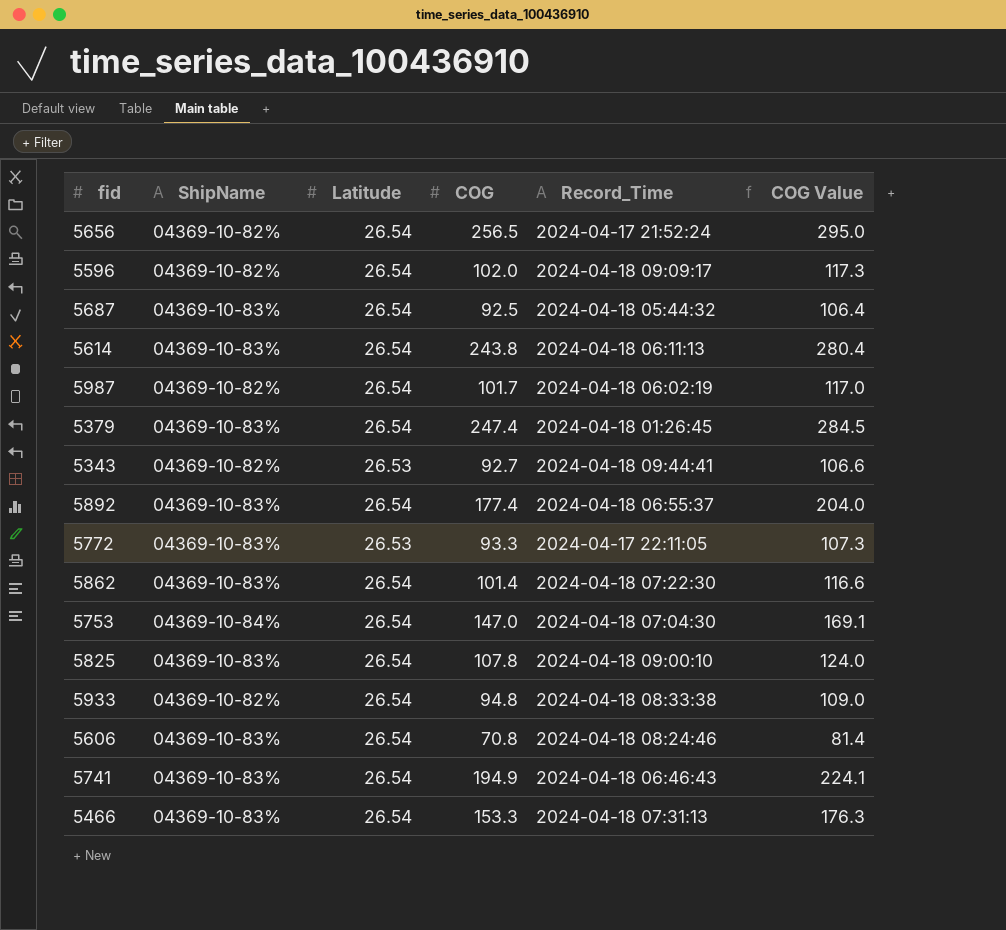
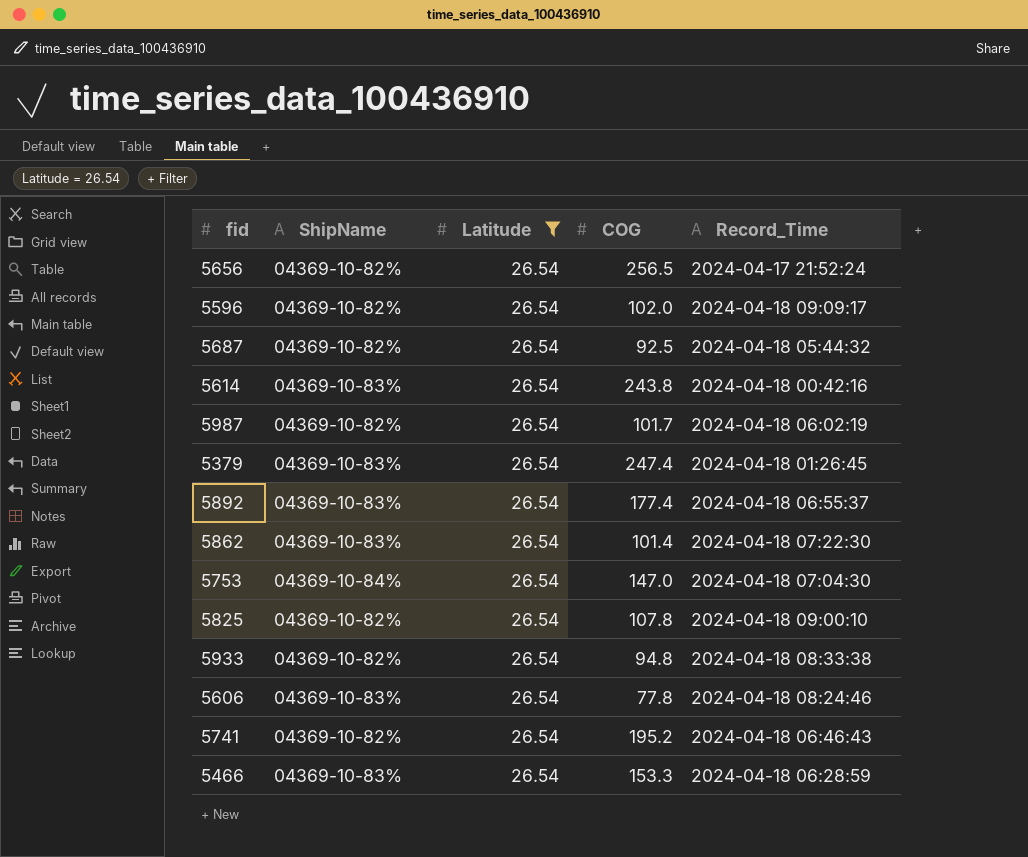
filter: none -> Latitude = 26.54
column COG Value | formula: [COG] * 1.15 -> none
5687 | ShipName: 04369-10-83% -> 04369-10-82%
5614 | Record_Time: 2024-04-18 06:11:13 -> 2024-04-18 00:42:16
5825 | ShipName: 04369-10-83% -> 04369-10-82%
5606 | COG: 70.8 -> 77.8
5741 | ShipName: 04369-10-83% -> 04369-10-82%
5741 | COG: 194.9 -> 195.2
5466 | Record_Time: 2024-04-18 07:31:13 -> 2024-04-18 06:28:59

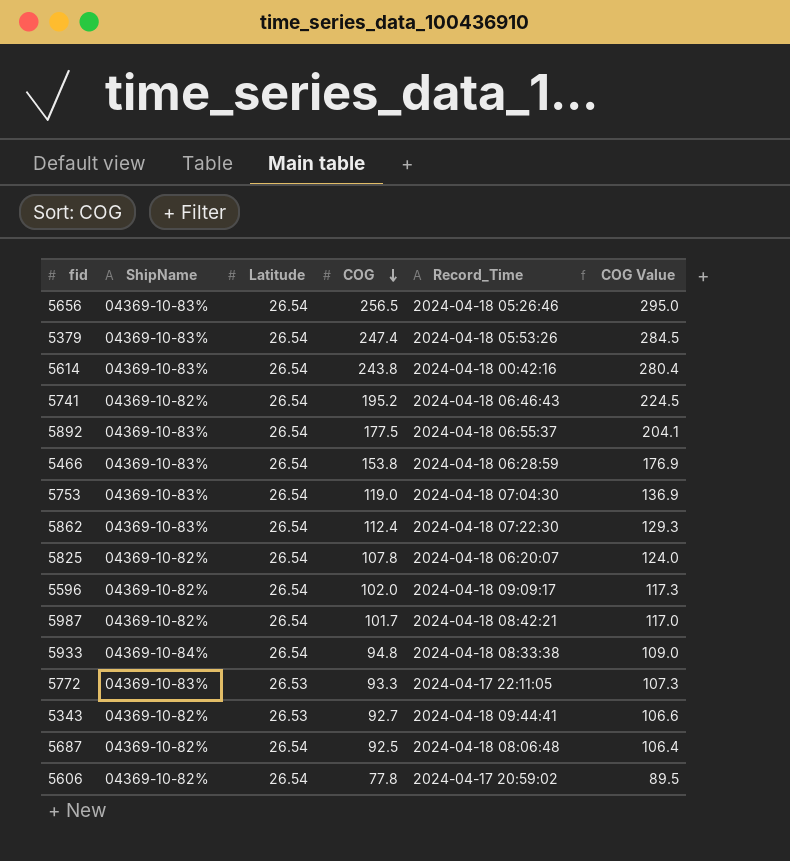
filter: Latitude = 26.54 -> none
row order: none -> COG descending
column COG Value | formula: none -> [COG] * 1.15
5656 | ShipName: 04369-10-82% -> 04369-10-83%
5656 | Record_Time: 2024-04-17 21:52:24 -> 2024-04-18 05:26:46
5379 | Record_Time: 2024-04-18 01:26:45 -> 2024-04-18 05:53:26
5892 | COG: 177.4 -> 177.5
5466 | COG: 153.3 -> 153.8
5753 | ShipName: 04369-10-84% -> 04369-10-83%
5753 | COG: 147.0 -> 119.0
5862 | COG: 101.4 -> 112.4
5825 | Record_Time: 2024-04-18 09:00:10 -> 2024-04-18 06:20:07
5987 | Record_Time: 2024-04-18 06:02:19 -> 2024-04-18 08:42:21
5933 | ShipName: 04369-10-82% -> 04369-10-84%
5687 | Record_Time: 2024-04-18 05:44:32 -> 2024-04-18 08:06:48
5606 | ShipName: 04369-10-83% -> 04369-10-82%
5606 | Record_Time: 2024-04-18 08:24:46 -> 2024-04-17 20:59:02

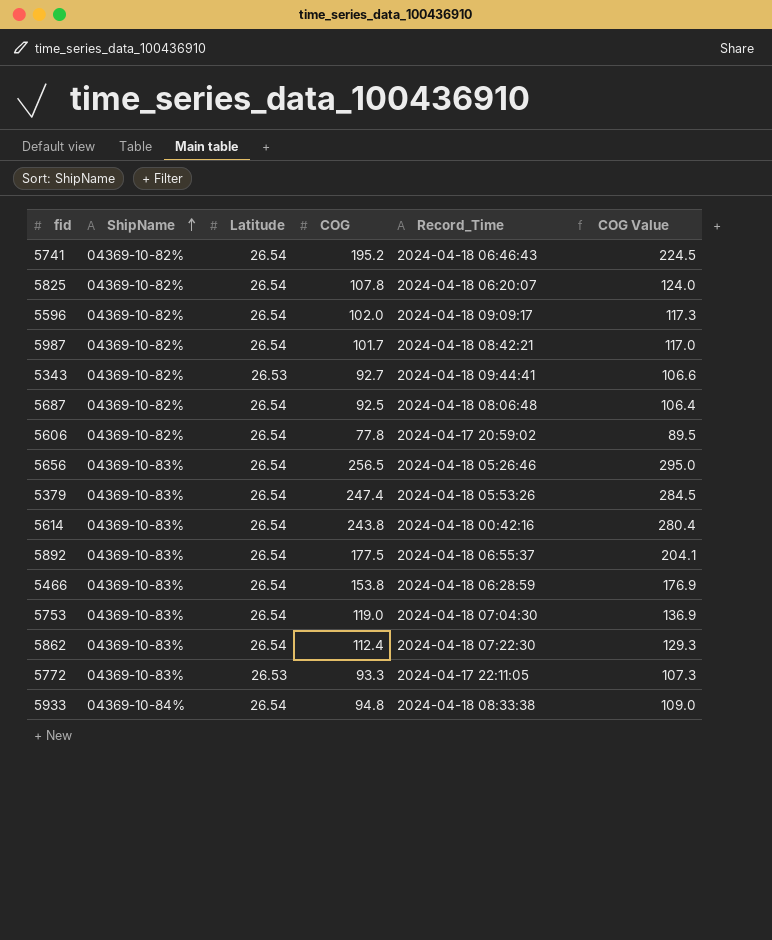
row order: COG descending -> ShipName ascending

